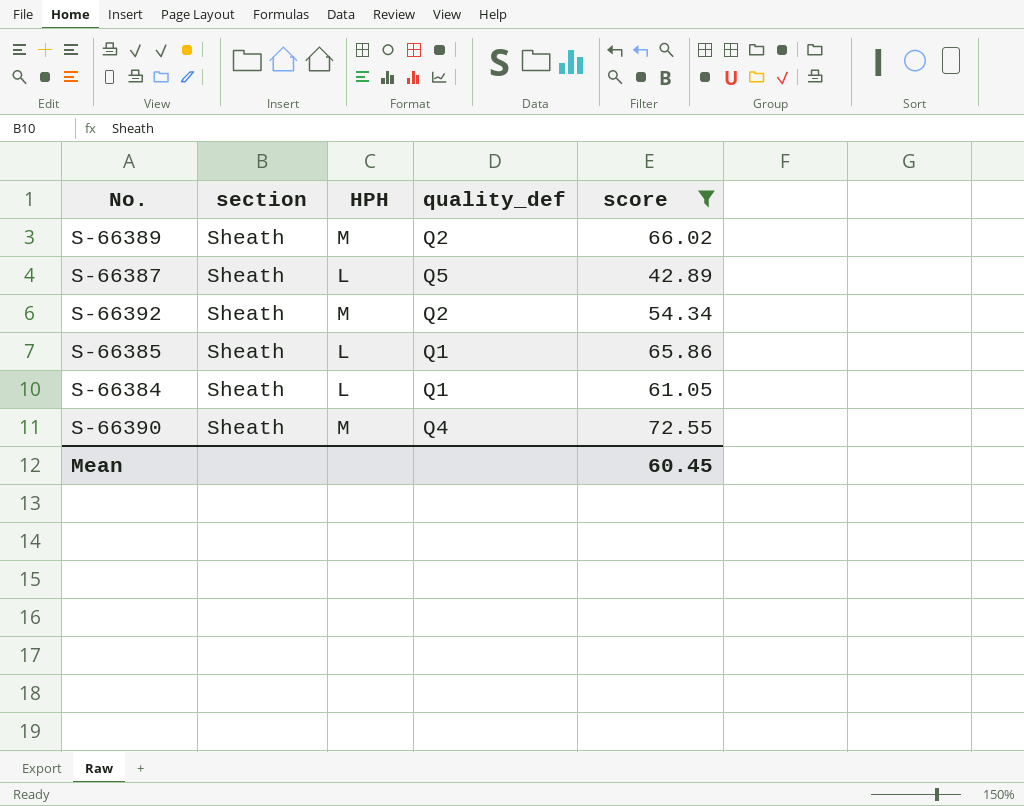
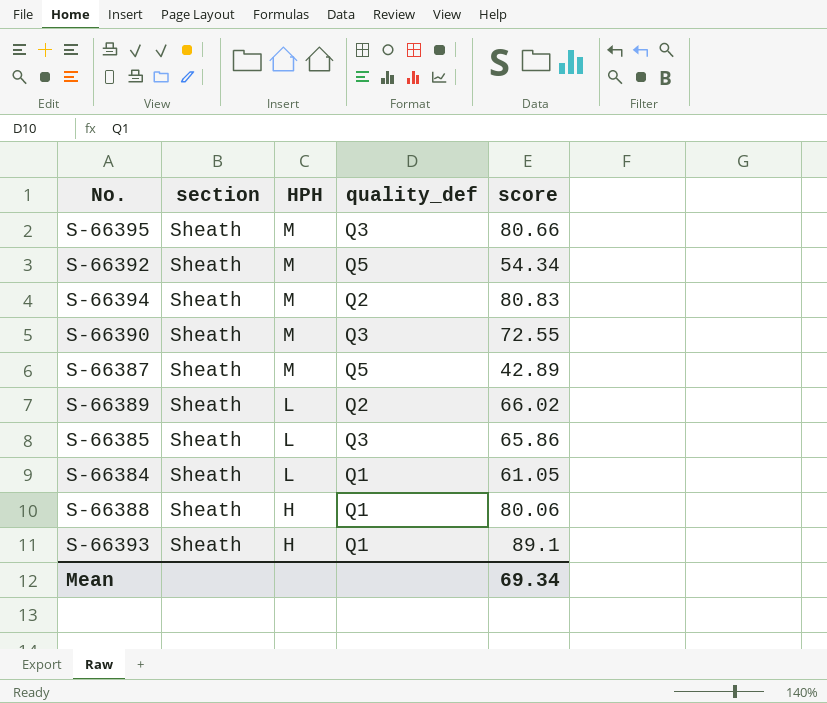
filter: score <= 72.55 -> none
row order: none -> HPH descending
S-66392 | quality_def: Q2 -> Q5
S-66390 | quality_def: Q4 -> Q3
S-66387 | HPH: L -> M
S-66389 | HPH: M -> L
S-66385 | quality_def: Q1 -> Q3
Mean | score: 60.45 -> 69.34

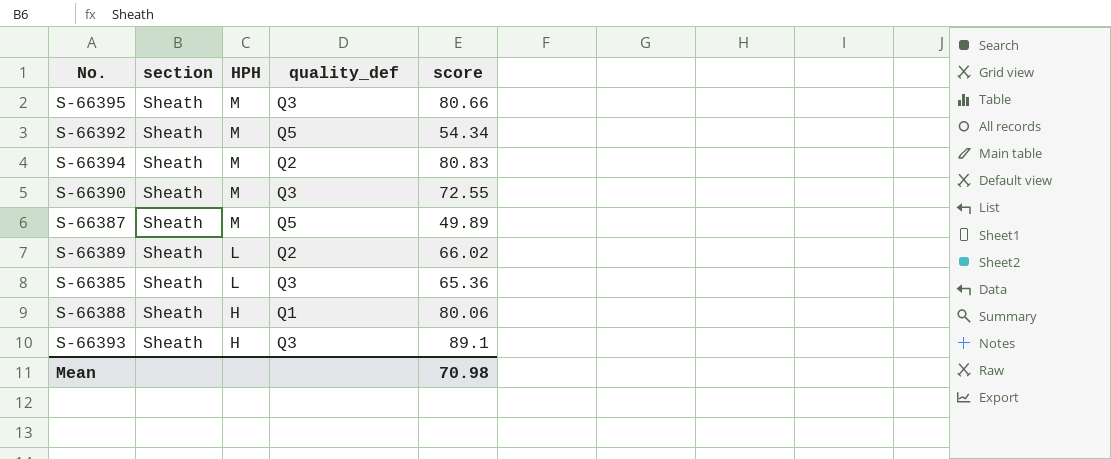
row S-66384: Sheath | L | Q1 | 61.05 -> none
S-66387 | score: 42.89 -> 49.89
S-66385 | score: 65.86 -> 65.36
S-66393 | quality_def: Q1 -> Q3
Mean | score: 69.34 -> 70.98

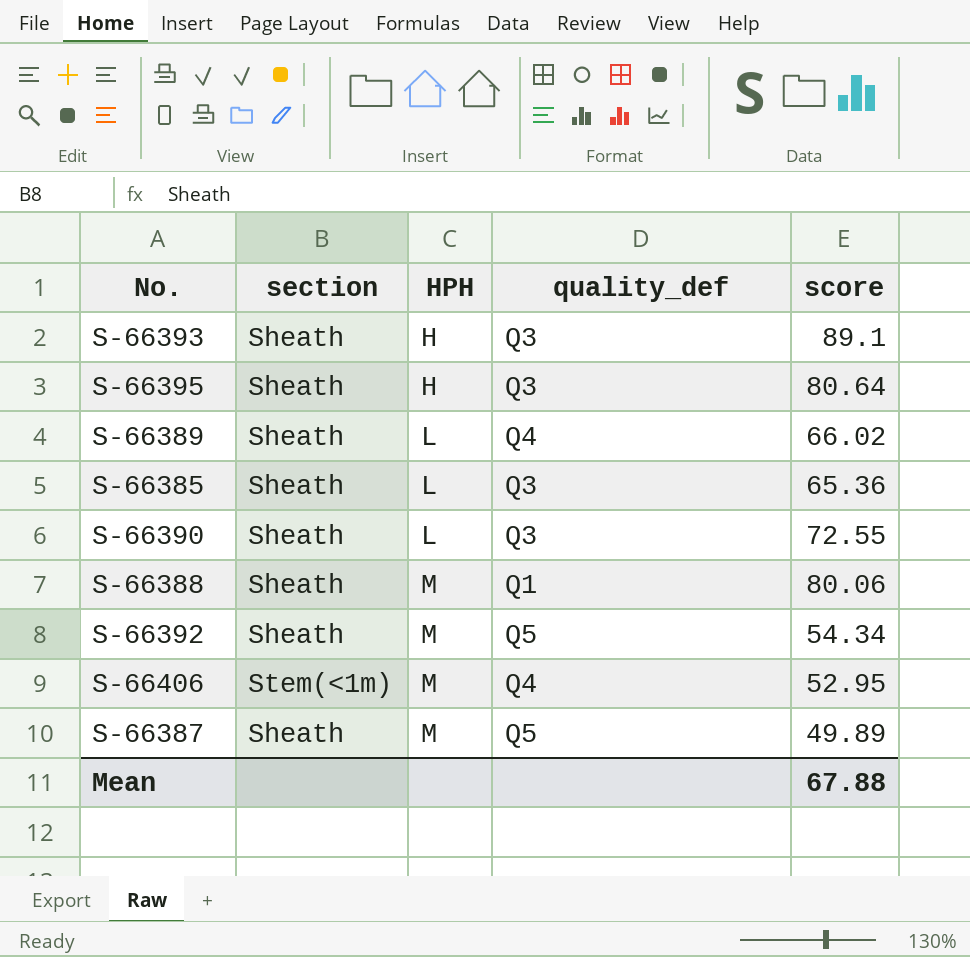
row order: HPH descending -> HPH ascending
row S-66394: Sheath | M | Q2 | 80.83 -> none
S-66395 | HPH: M -> H
S-66395 | score: 80.66 -> 80.64
S-66389 | quality_def: Q2 -> Q4
S-66390 | HPH: M -> L
S-66388 | HPH: H -> M
row S-66406: none -> Stem(<1m) | M | Q4 | 52.95
Mean | score: 70.98 -> 67.88

